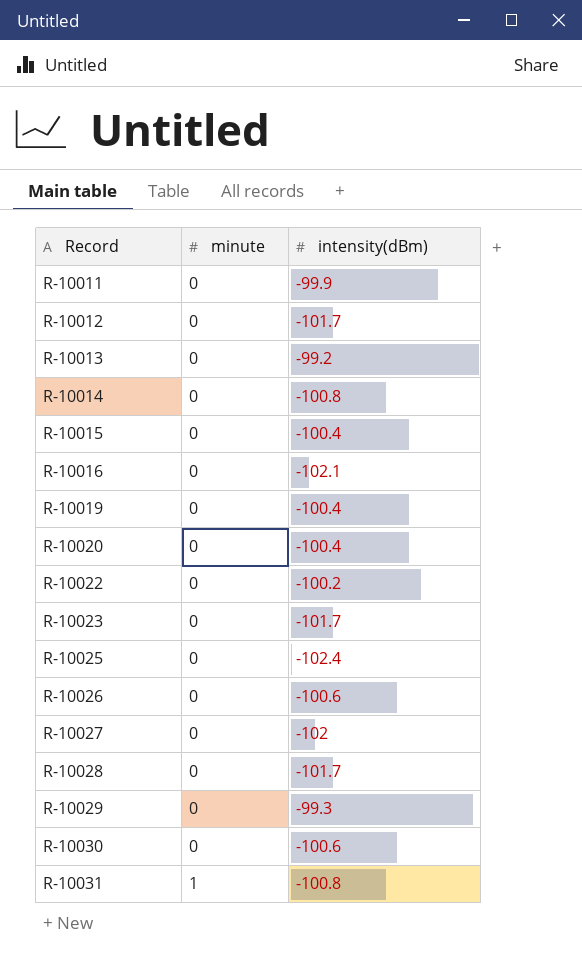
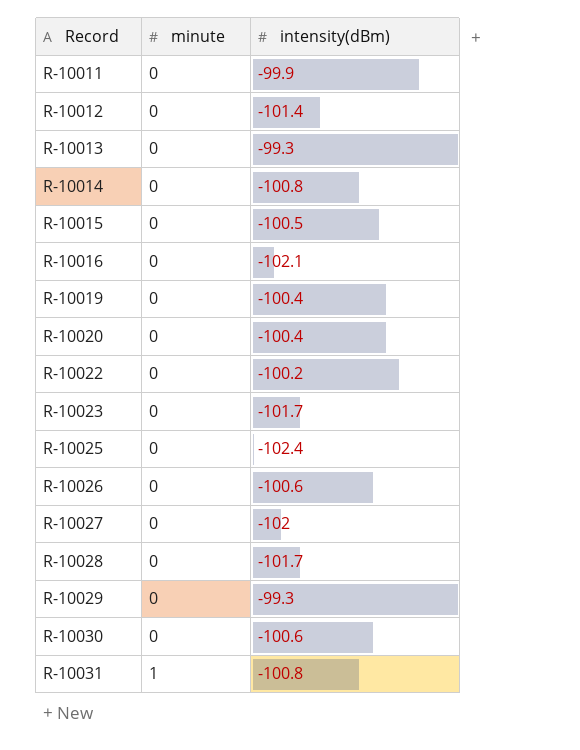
R-10012 | intensity(dBm): -101.7 -> -101.4
R-10013 | intensity(dBm): -99.2 -> -99.3
R-10015 | intensity(dBm): -100.4 -> -100.5

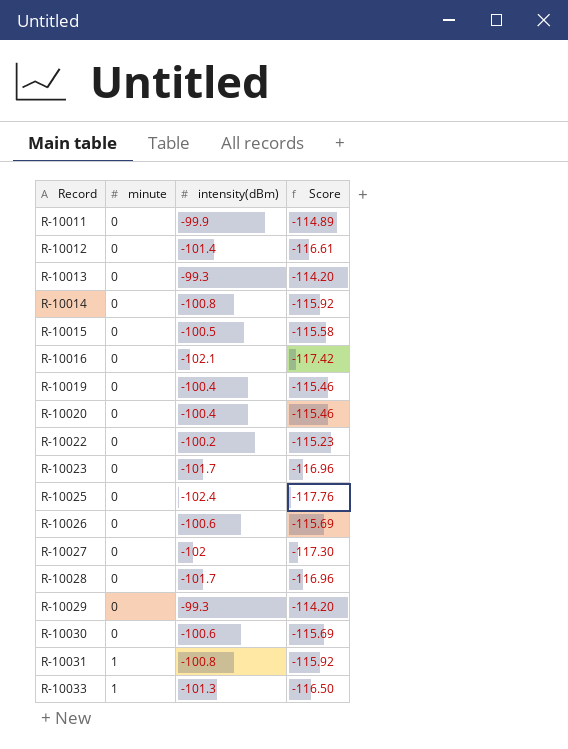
column Score | formula: none -> [intensity(dBm)] * 1.15
row R-10033: none -> 1 | -101.3 | -116.50

